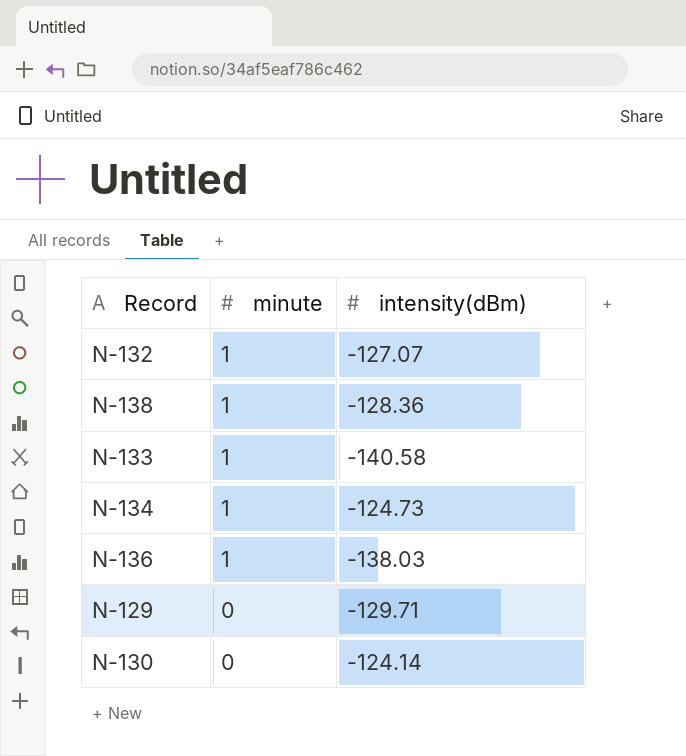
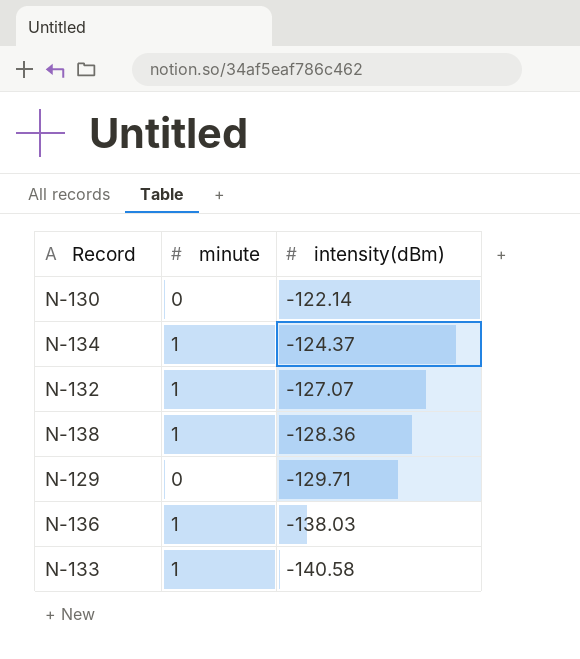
row order: minute descending -> intensity(dBm) descending
N-130 | intensity(dBm): -124.14 -> -122.14
N-134 | intensity(dBm): -124.73 -> -124.37

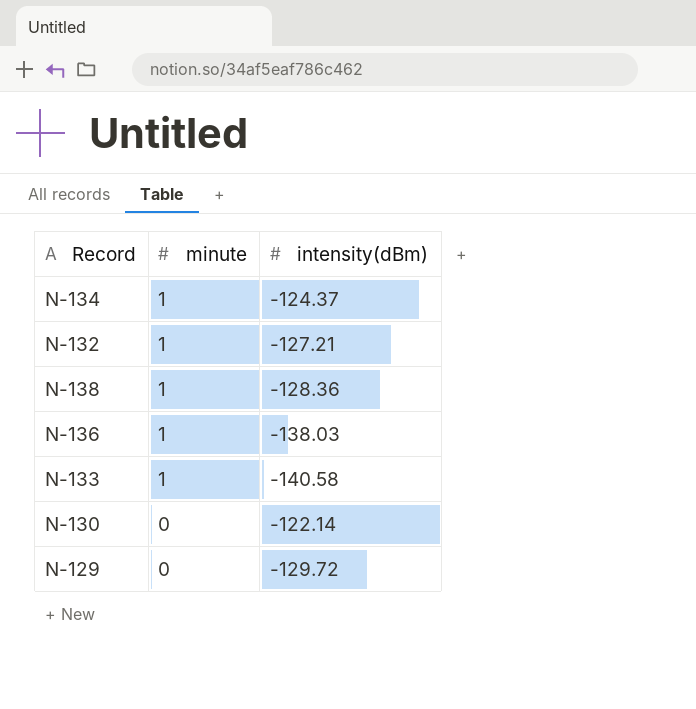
row order: intensity(dBm) descending -> minute descending
N-132 | intensity(dBm): -127.07 -> -127.21
N-129 | intensity(dBm): -129.71 -> -129.72

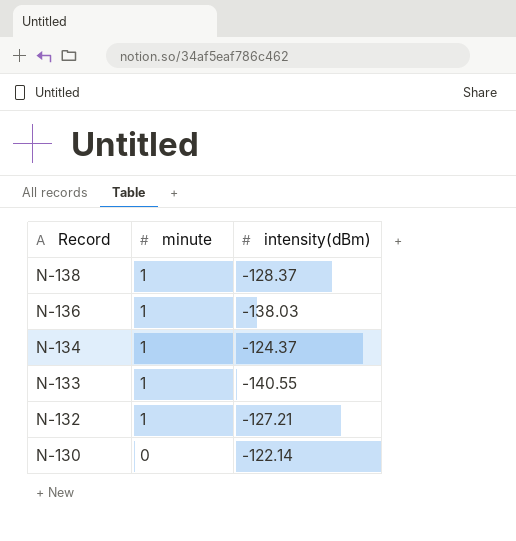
row order: minute descending -> Record descending
row N-129: 0 | -129.72 -> none
N-138 | intensity(dBm): -128.36 -> -128.37
N-133 | intensity(dBm): -140.58 -> -140.55

